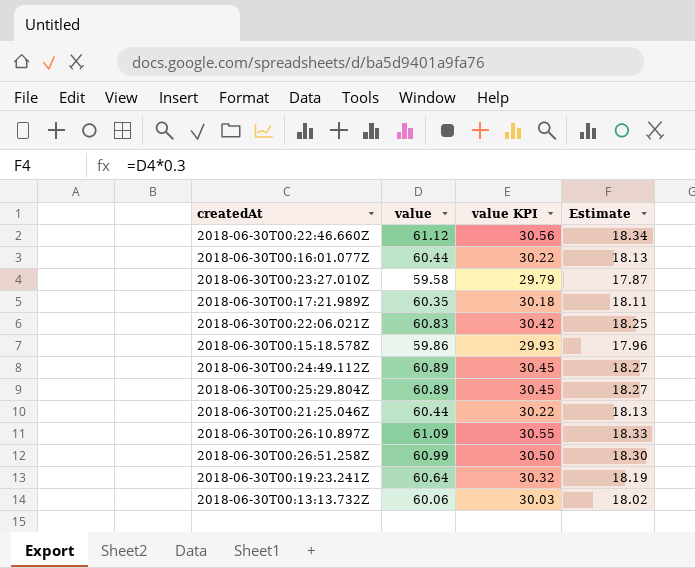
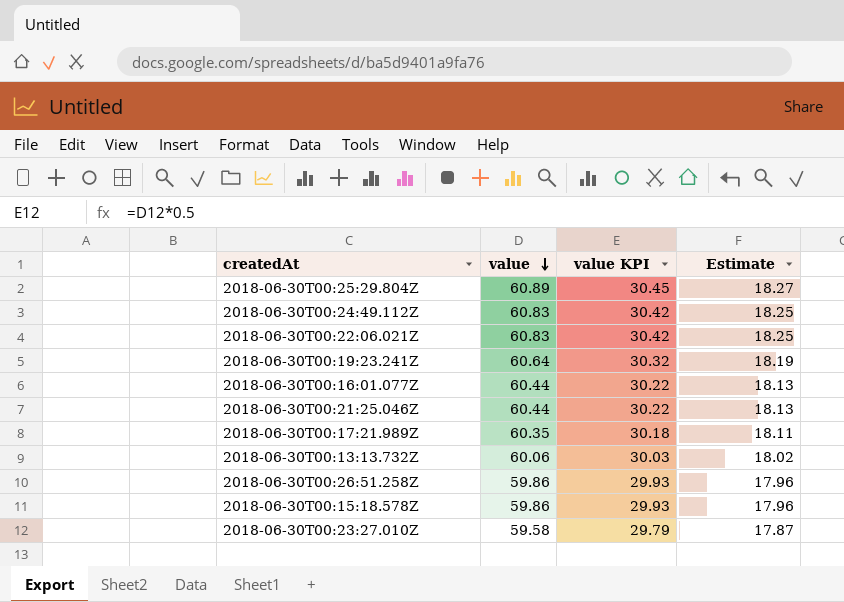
row order: none -> value descending
row 2018-06-30T00:22:46.660Z: 61.12 | 30.56 | 18.34 -> none
row 2018-06-30T00:26:10.897Z: 61.09 | 30.55 | 18.33 -> none
2018-06-30T00:24:49.112Z | value: 60.89 -> 60.83
2018-06-30T00:24:49.112Z | value KPI: 30.45 -> 30.42
2018-06-30T00:24:49.112Z | Estimate: 18.27 -> 18.25
2018-06-30T00:26:51.258Z | value: 60.99 -> 59.86
2018-06-30T00:26:51.258Z | value KPI: 30.50 -> 29.93
2018-06-30T00:26:51.258Z | Estimate: 18.30 -> 17.96

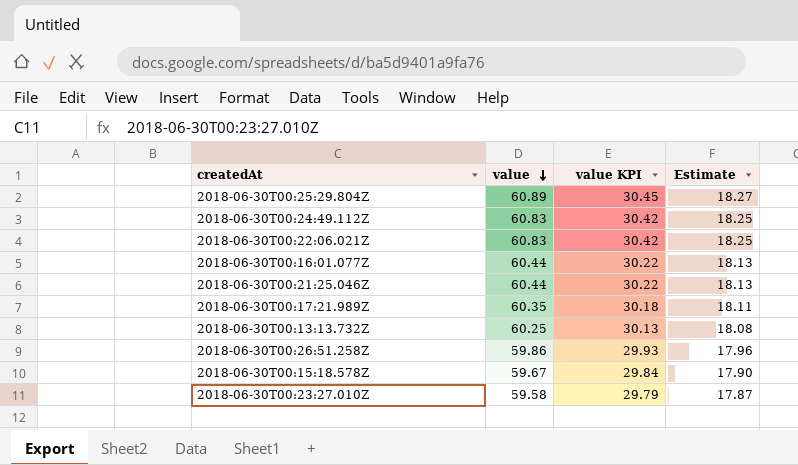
row 2018-06-30T00:19:23.241Z: 60.64 | 30.32 | 18.19 -> none
2018-06-30T00:13:13.732Z | value: 60.06 -> 60.25
2018-06-30T00:13:13.732Z | value KPI: 30.03 -> 30.13
2018-06-30T00:13:13.732Z | Estimate: 18.02 -> 18.08
2018-06-30T00:15:18.578Z | value: 59.86 -> 59.67
2018-06-30T00:15:18.578Z | value KPI: 29.93 -> 29.84
2018-06-30T00:15:18.578Z | Estimate: 17.96 -> 17.90

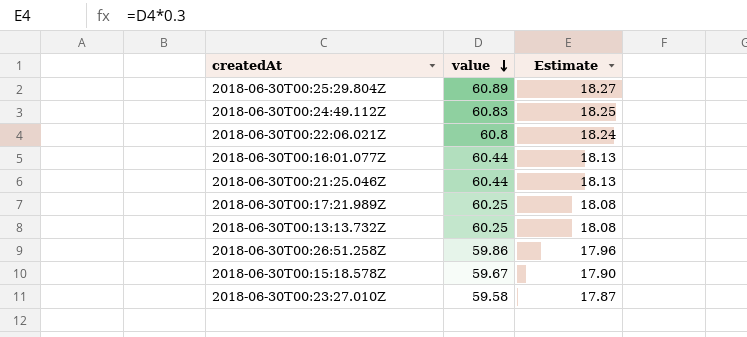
column value KPI | formula: [value] * 0.5 -> none
2018-06-30T00:22:06.021Z | value: 60.83 -> 60.8
2018-06-30T00:22:06.021Z | Estimate: 18.25 -> 18.24
2018-06-30T00:17:21.989Z | value: 60.35 -> 60.25
2018-06-30T00:17:21.989Z | Estimate: 18.11 -> 18.08

